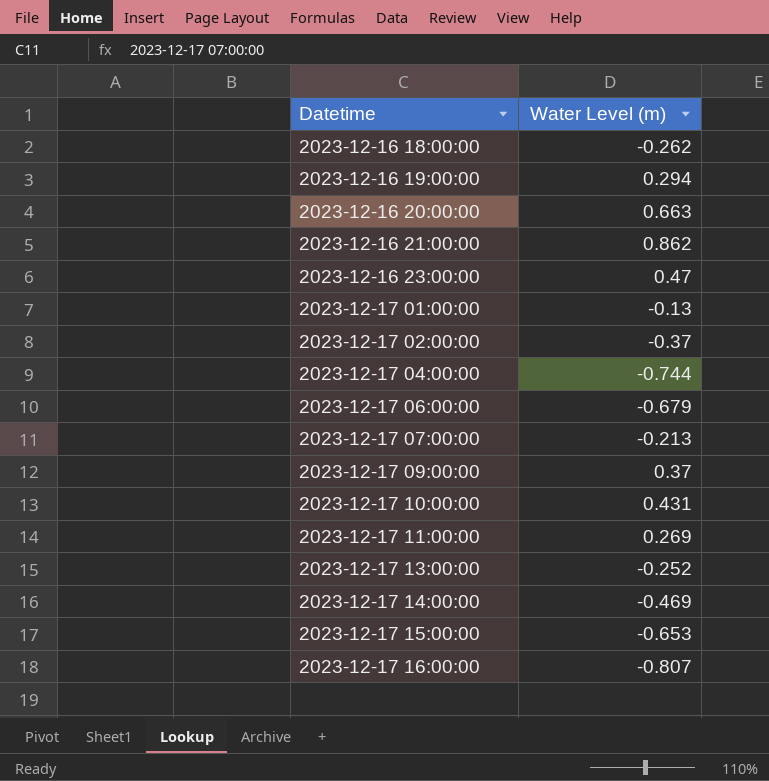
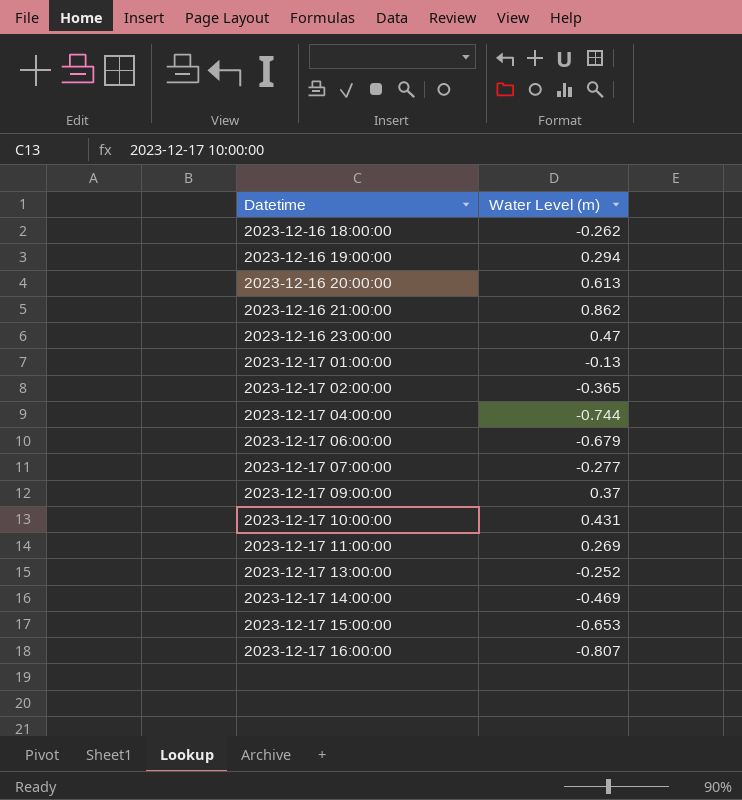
2023-12-16 20:00:00 | Water Level (m): 0.663 -> 0.613
2023-12-17 02:00:00 | Water Level (m): -0.37 -> -0.365
2023-12-17 07:00:00 | Water Level (m): -0.213 -> -0.277

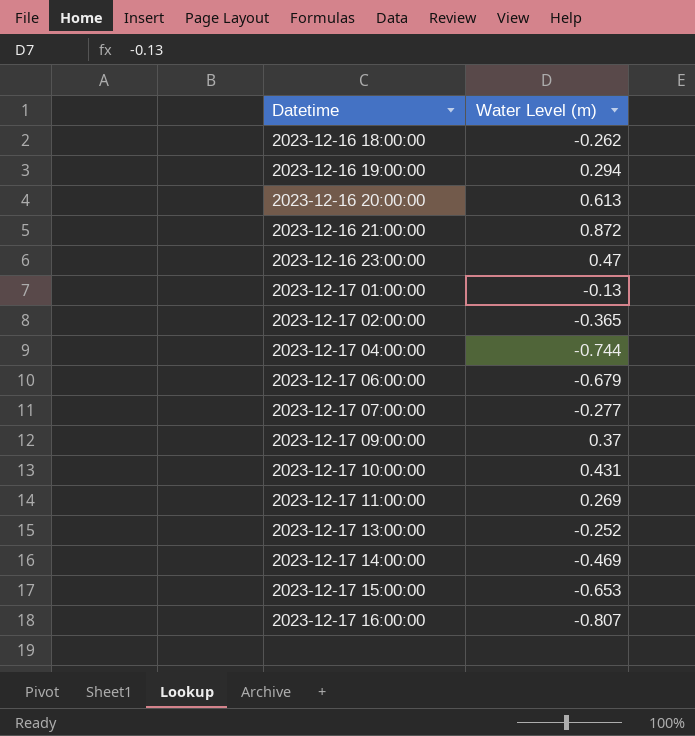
2023-12-16 21:00:00 | Water Level (m): 0.862 -> 0.872

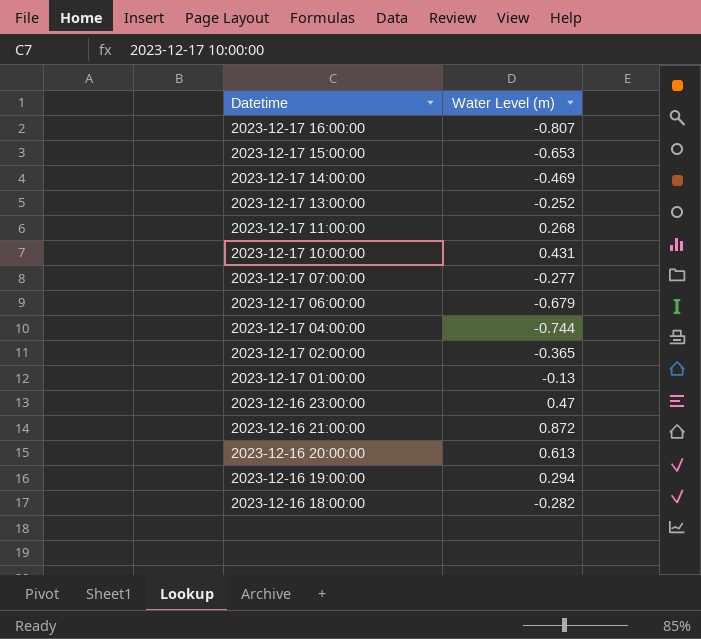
row order: Datetime ascending -> Datetime descending
row 2023-12-17 09:00:00: 0.37 -> none
2023-12-17 11:00:00 | Water Level (m): 0.269 -> 0.268
2023-12-16 18:00:00 | Water Level (m): -0.262 -> -0.282

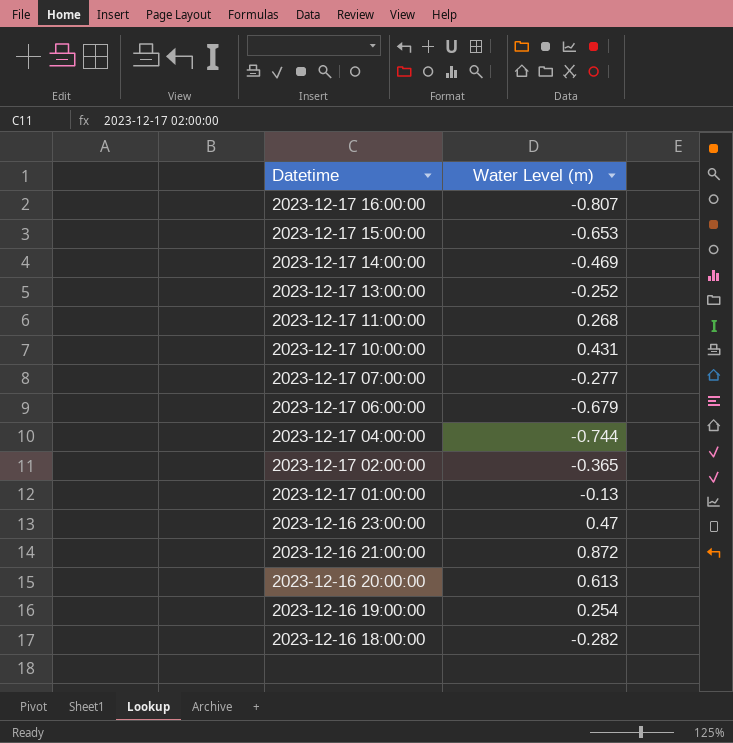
2023-12-16 19:00:00 | Water Level (m): 0.294 -> 0.254

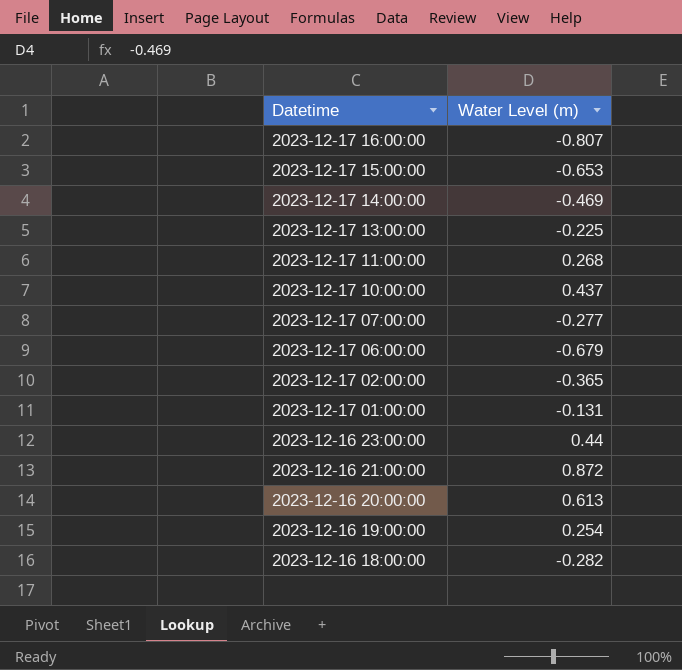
row 2023-12-17 04:00:00: -0.744 -> none
2023-12-17 13:00:00 | Water Level (m): -0.252 -> -0.225
2023-12-17 10:00:00 | Water Level (m): 0.431 -> 0.437
2023-12-17 01:00:00 | Water Level (m): -0.13 -> -0.131
2023-12-16 23:00:00 | Water Level (m): 0.47 -> 0.44

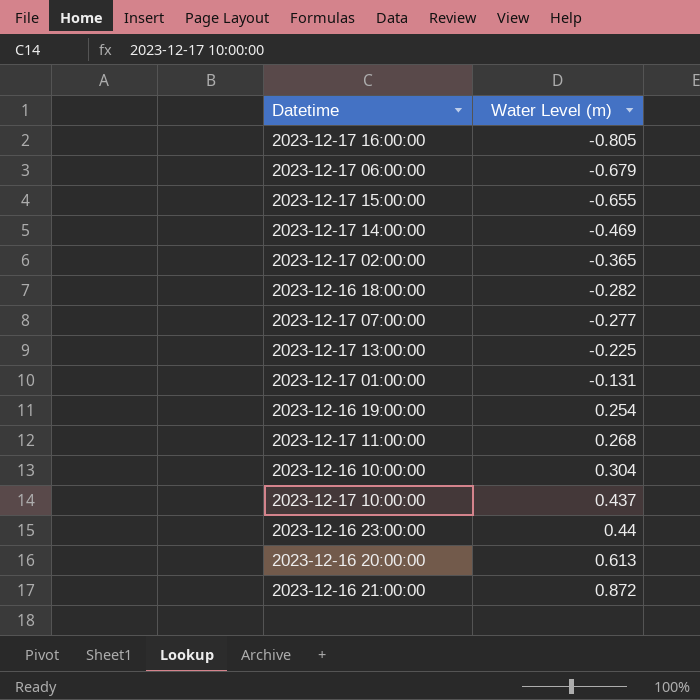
row order: Datetime descending -> Water Level (m) ascending
2023-12-17 16:00:00 | Water Level (m): -0.807 -> -0.805
2023-12-17 15:00:00 | Water Level (m): -0.653 -> -0.655
row 2023-12-16 10:00:00: none -> 0.304

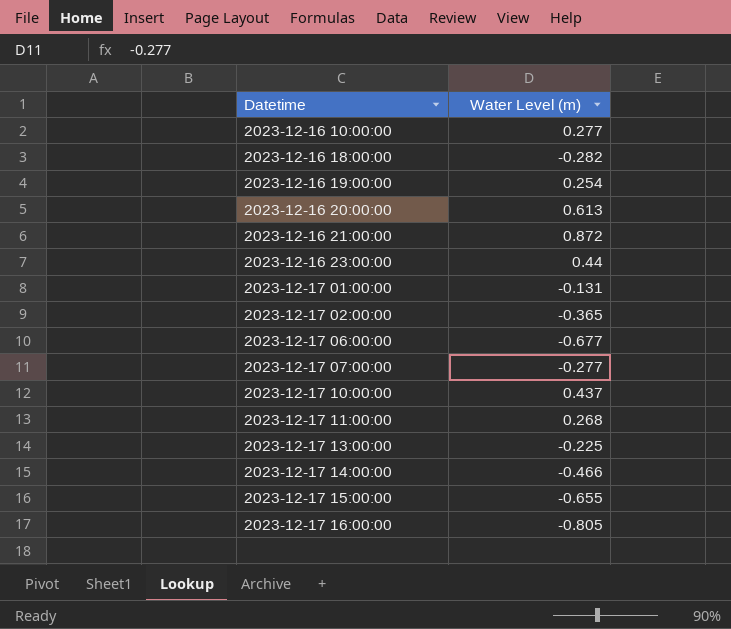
row order: Water Level (m) ascending -> Datetime ascending
2023-12-16 10:00:00 | Water Level (m): 0.304 -> 0.277
2023-12-17 06:00:00 | Water Level (m): -0.679 -> -0.677
2023-12-17 14:00:00 | Water Level (m): -0.469 -> -0.466

